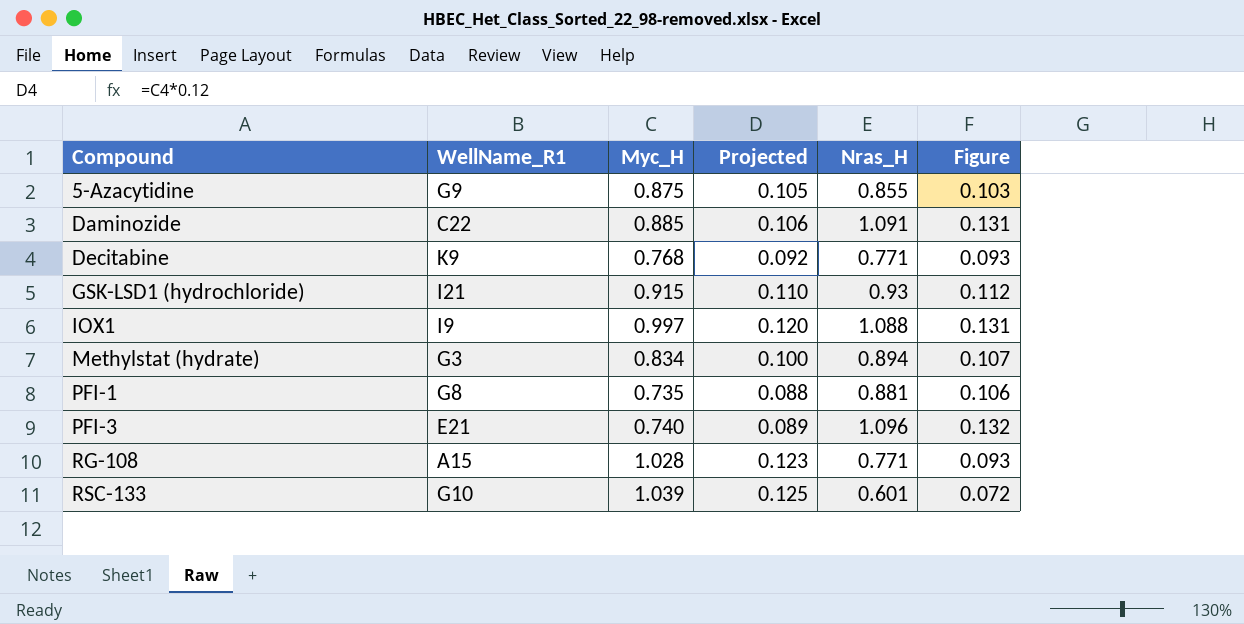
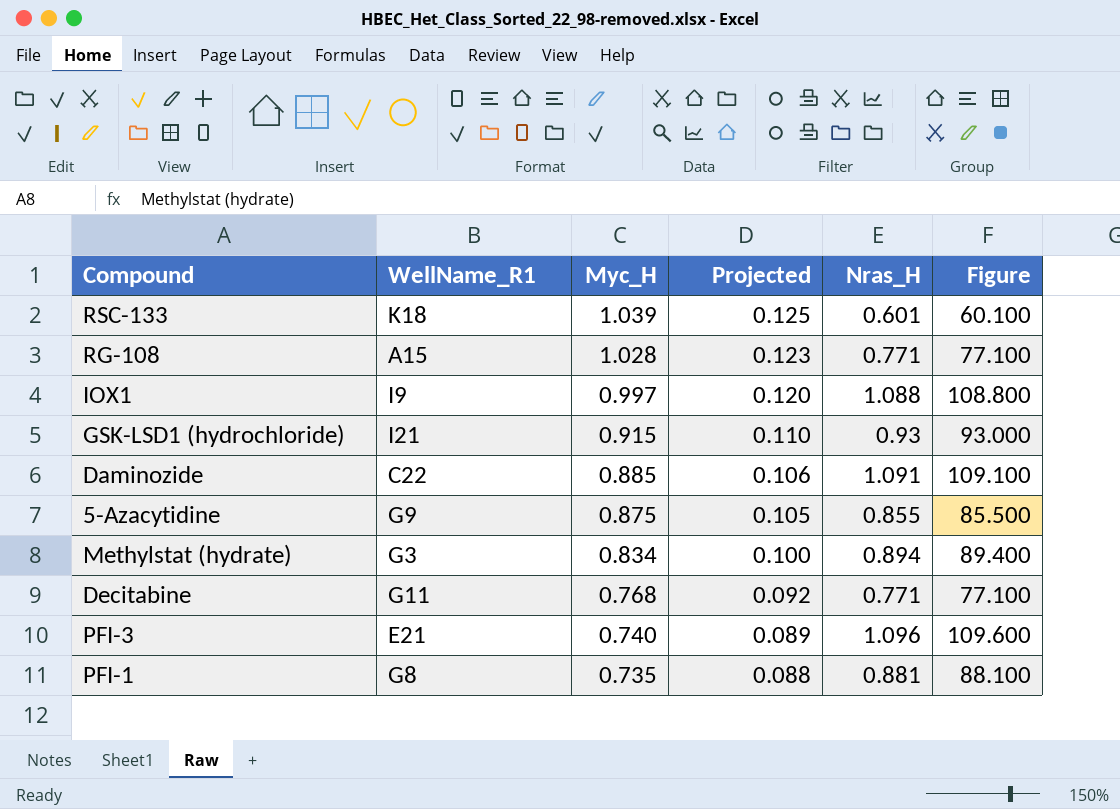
row order: Compound ascending -> Myc_H descending
column Figure | formula: [Nras_H] * 0.12 -> [Nras_H] * 100
RSC-133 | WellName_R1: G10 -> K18
Decitabine | WellName_R1: K9 -> G11

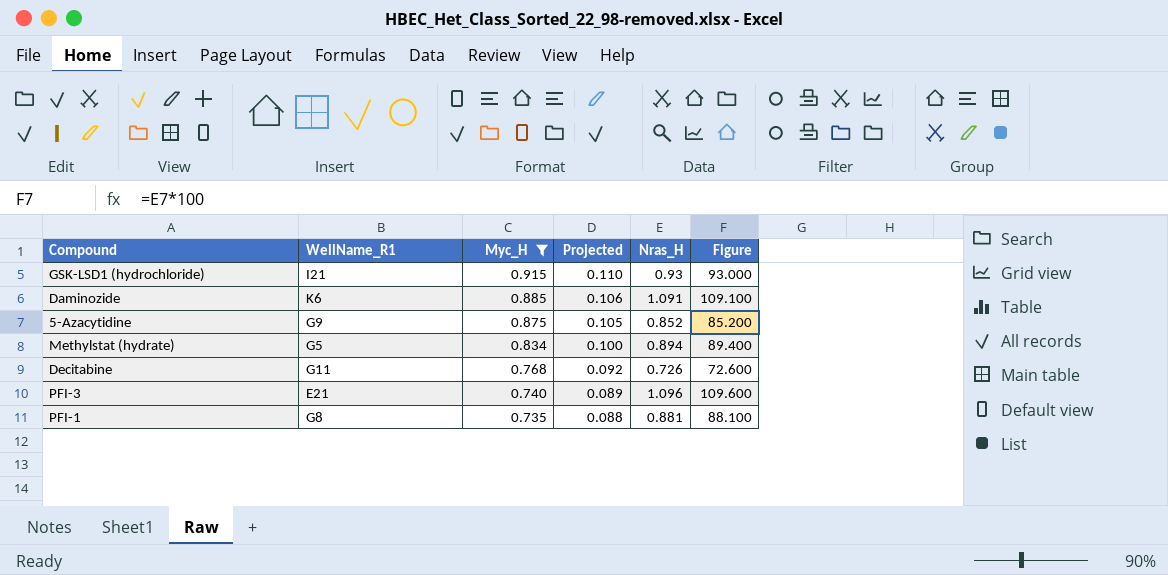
filter: none -> Myc_H <= 0.915
Daminozide | WellName_R1: C22 -> K6
5-Azacytidine | Nras_H: 0.855 -> 0.852
5-Azacytidine | Figure: 85.500 -> 85.200
Methylstat (hydrate) | WellName_R1: G3 -> G5
Decitabine | Nras_H: 0.771 -> 0.726
Decitabine | Figure: 77.100 -> 72.600

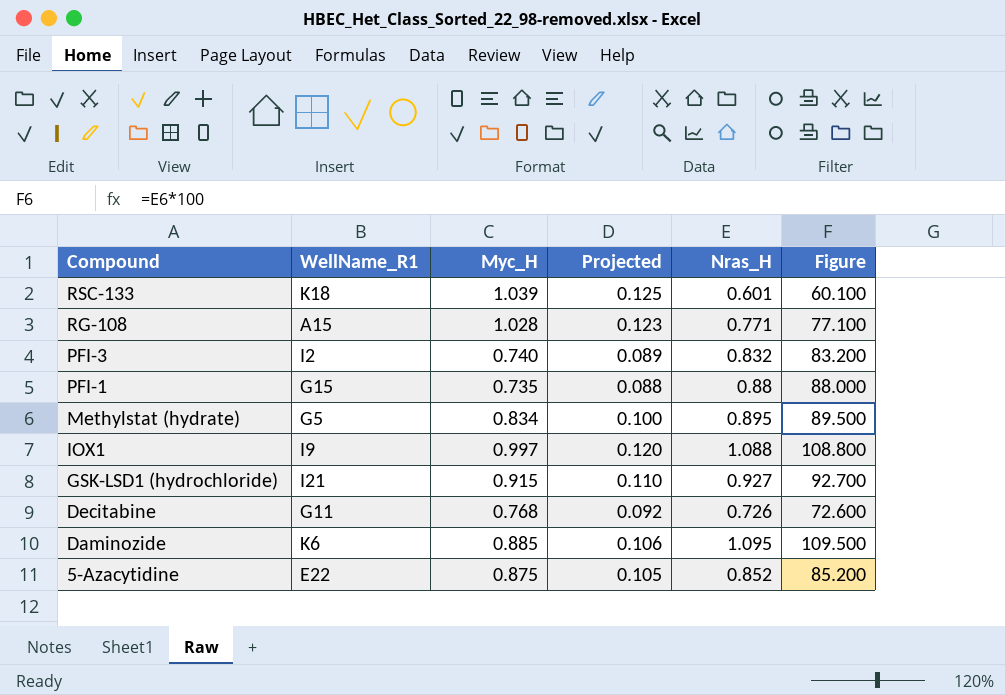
filter: Myc_H <= 0.915 -> none
row order: Myc_H descending -> Compound descending
PFI-3 | WellName_R1: E21 -> I2
PFI-3 | Nras_H: 1.096 -> 0.832
PFI-3 | Figure: 109.600 -> 83.200
PFI-1 | WellName_R1: G8 -> G15
PFI-1 | Nras_H: 0.881 -> 0.88
PFI-1 | Figure: 88.100 -> 88.000
Methylstat (hydrate) | Nras_H: 0.894 -> 0.895
Methylstat (hydrate) | Figure: 89.400 -> 89.500
GSK-LSD1 (hydrochloride) | Nras_H: 0.93 -> 0.927
GSK-LSD1 (hydrochloride) | Figure: 93.000 -> 92.700
Daminozide | Nras_H: 1.091 -> 1.095
Daminozide | Figure: 109.100 -> 109.500
5-Azacytidine | WellName_R1: G9 -> E22

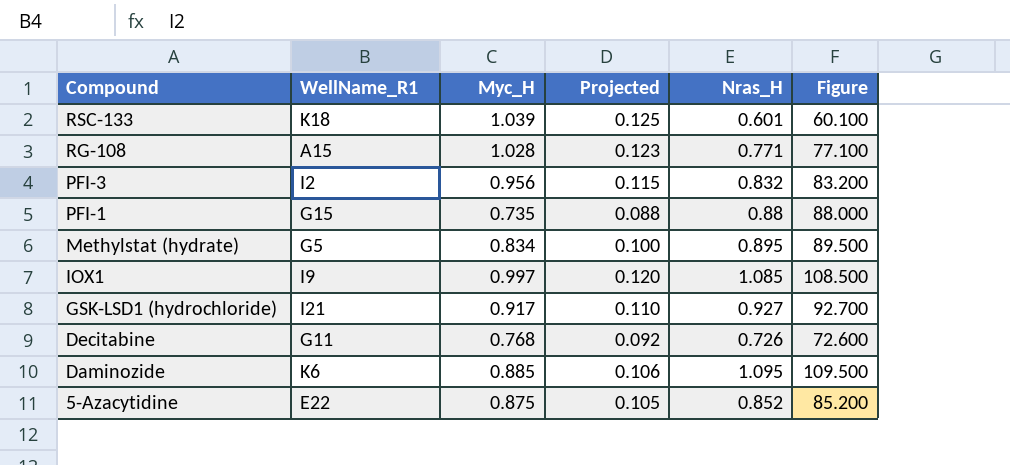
PFI-3 | Myc_H: 0.740 -> 0.956
PFI-3 | Projected: 0.089 -> 0.115
IOX1 | Nras_H: 1.088 -> 1.085
IOX1 | Figure: 108.800 -> 108.500
GSK-LSD1 (hydrochloride) | Myc_H: 0.915 -> 0.917

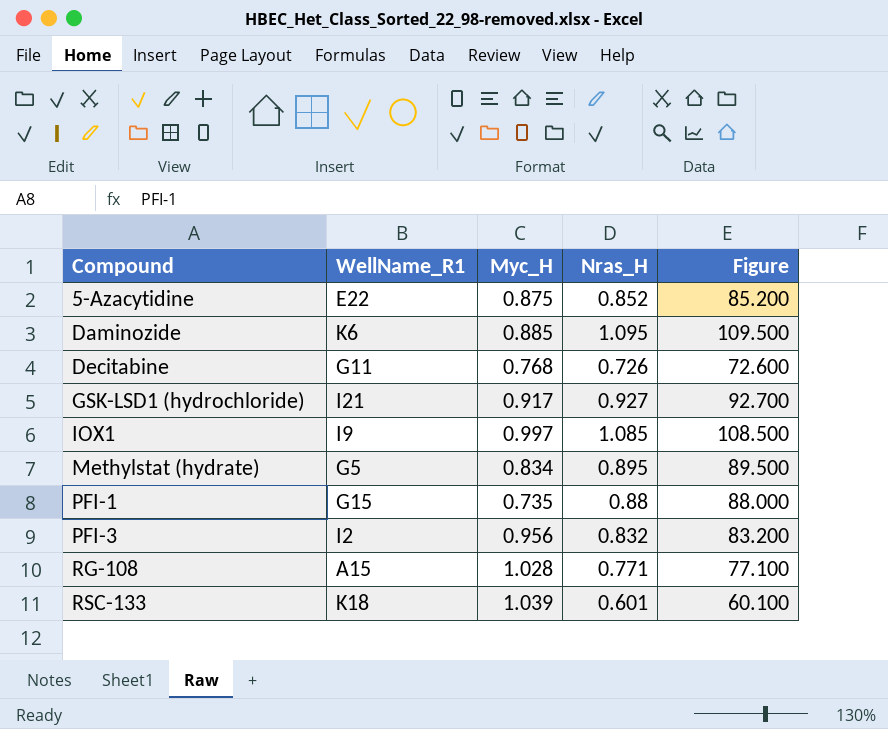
row order: Compound descending -> Compound ascending
column Projected | formula: [Myc_H] * 0.12 -> none

